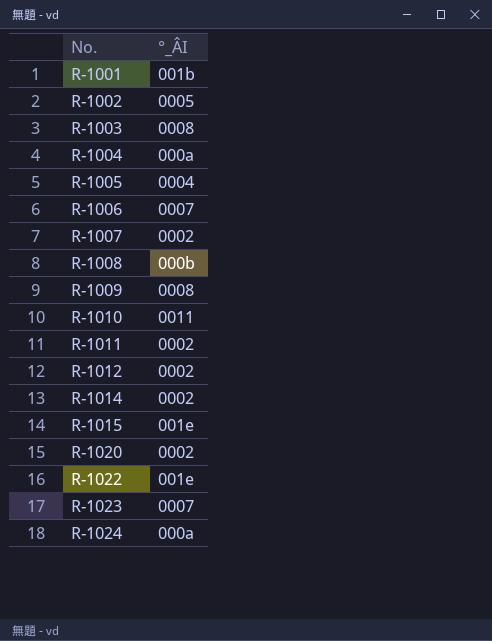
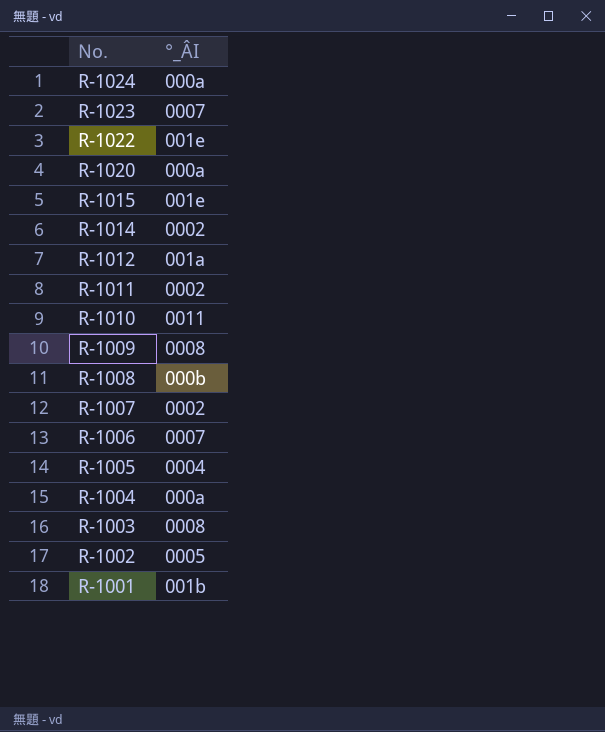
row order: No. ascending -> No. descending
R-1020 | °_ÂI: 0002 -> 000a
R-1012 | °_ÂI: 0002 -> 001a

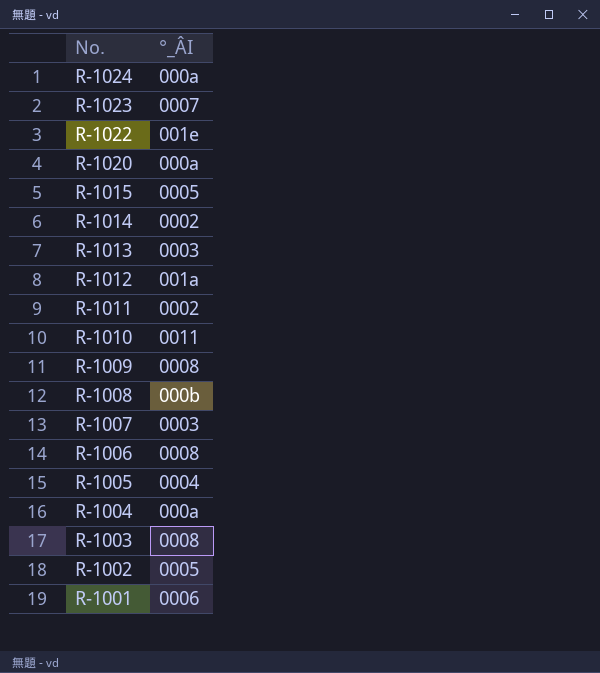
R-1015 | °_ÂI: 001e -> 0005
row R-1013: none -> 0003
R-1007 | °_ÂI: 0002 -> 0003
R-1006 | °_ÂI: 0007 -> 0008
R-1001 | °_ÂI: 001b -> 0006

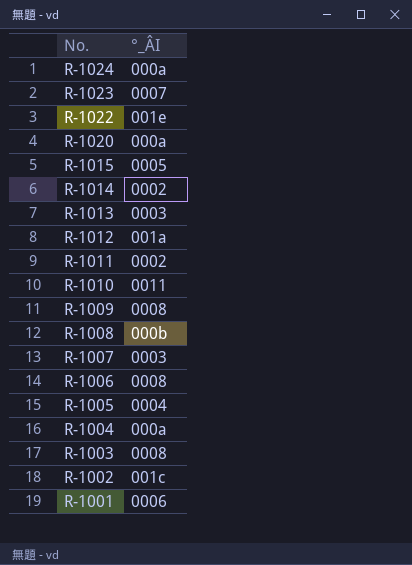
R-1002 | °_ÂI: 0005 -> 001c

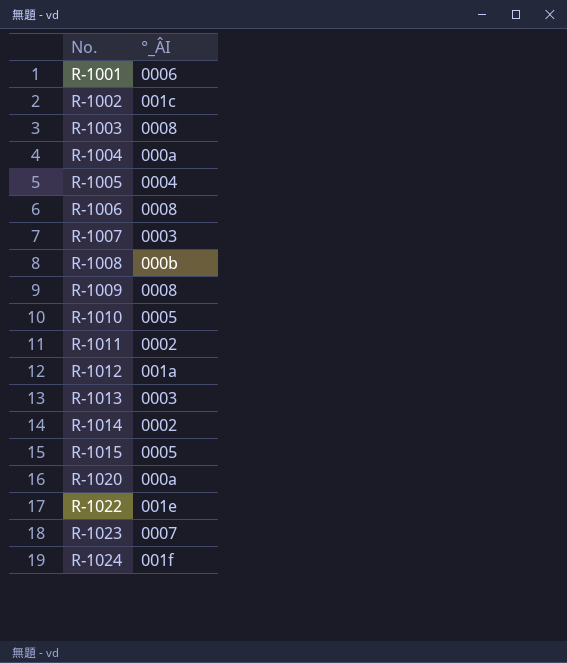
row order: No. descending -> No. ascending
R-1010 | °_ÂI: 0011 -> 0005
R-1024 | °_ÂI: 000a -> 001f

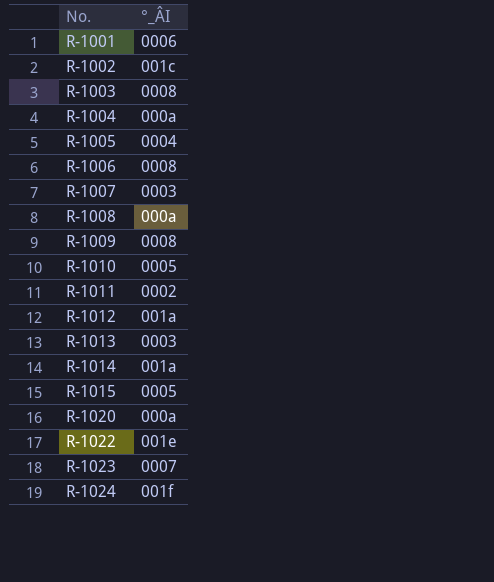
R-1008 | °_ÂI: 000b -> 000a
R-1014 | °_ÂI: 0002 -> 001a

